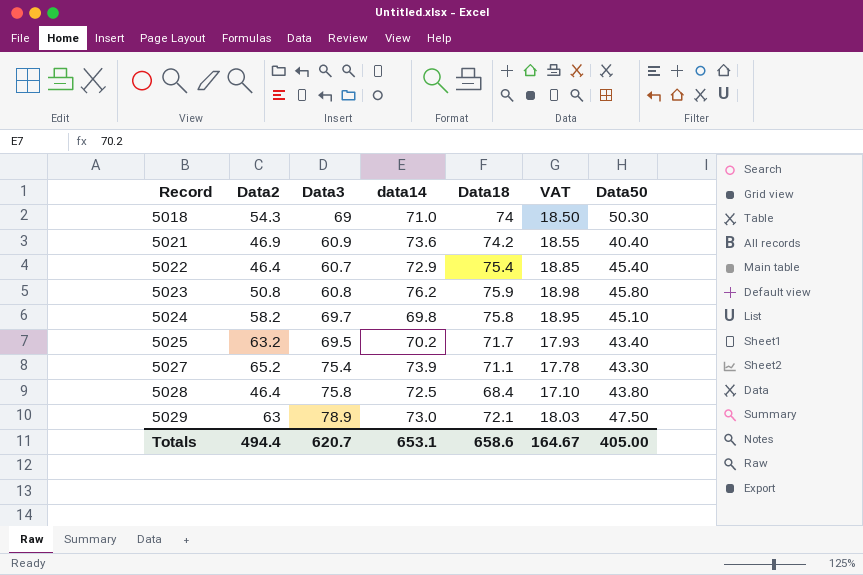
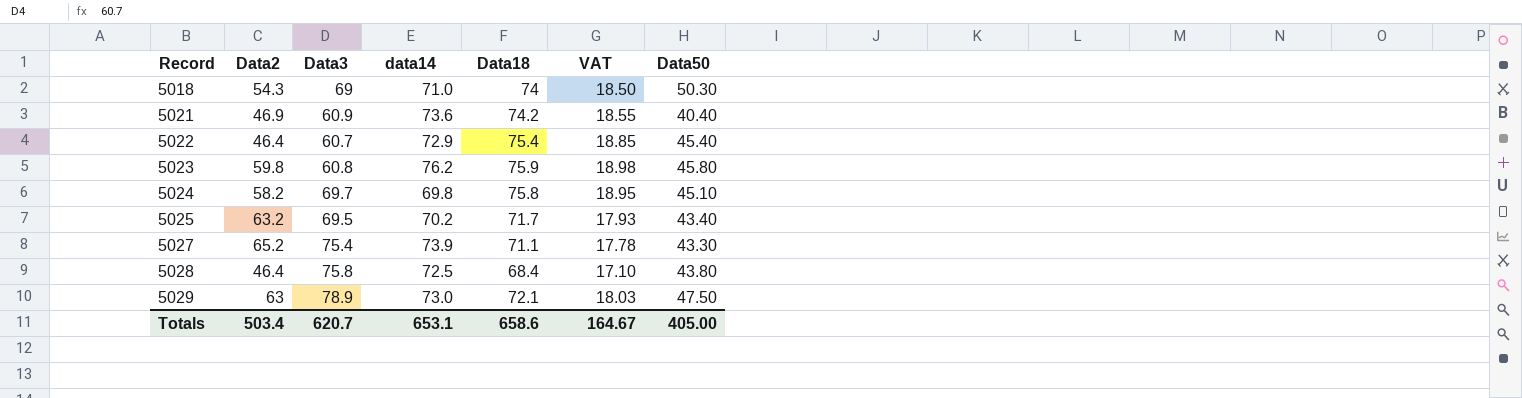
5023 | Data2: 50.8 -> 59.8
Totals | Data2: 494.4 -> 503.4

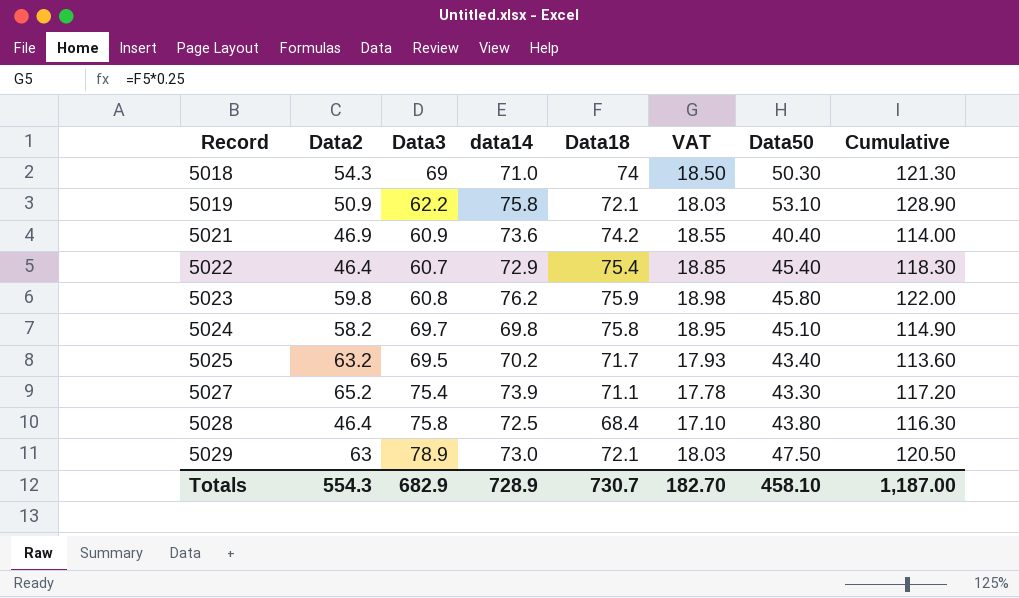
column Cumulative | formula: none -> [data14] + [Data50]
row 5019: none -> 50.9 | 62.2 | 75.8 | 72.1 | 18.03 | 53.10 | 128.90
Totals | Data2: 503.4 -> 554.3
Totals | Data3: 620.7 -> 682.9
Totals | data14: 653.1 -> 728.9
Totals | Data18: 658.6 -> 730.7
Totals | VAT: 164.67 -> 182.70
Totals | Data50: 405.00 -> 458.10

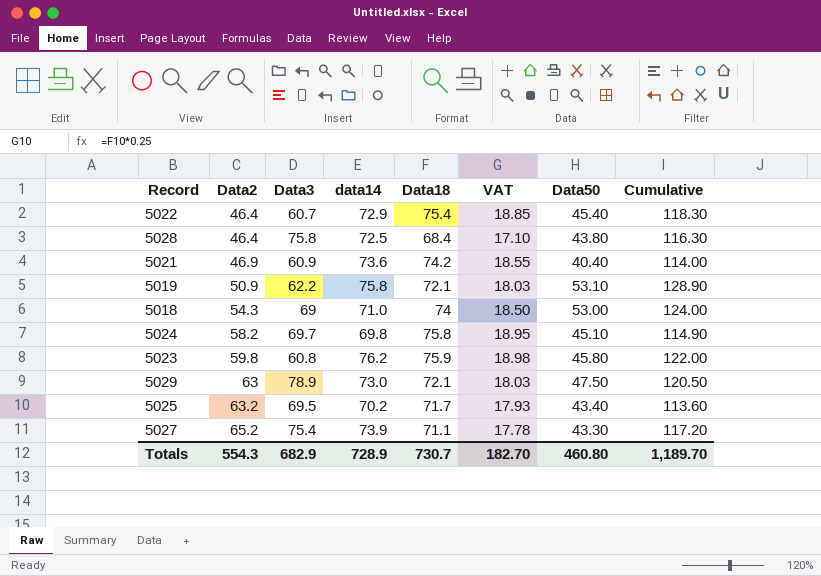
row order: Record ascending -> Data2 ascending
5018 | Data50: 50.30 -> 53.00
5018 | Cumulative: 121.30 -> 124.00
Totals | Data50: 458.10 -> 460.80
Totals | Cumulative: 1,187.00 -> 1,189.70

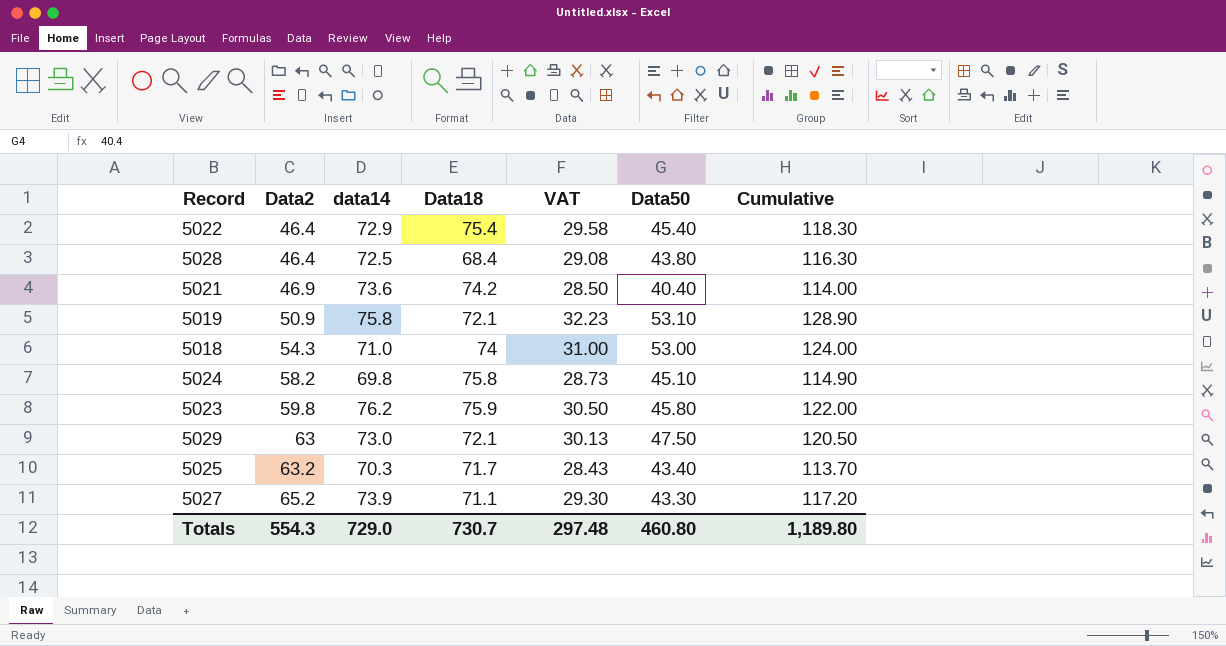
column Data3 | position: 3 -> none
column VAT | formula: [Data18] * 0.25 -> [Cumulative] * 0.25
5025 | data14: 70.2 -> 70.3
5025 | Cumulative: 113.60 -> 113.70
Totals | data14: 728.9 -> 729.0
Totals | VAT: 182.70 -> 297.48
Totals | Cumulative: 1,189.70 -> 1,189.80

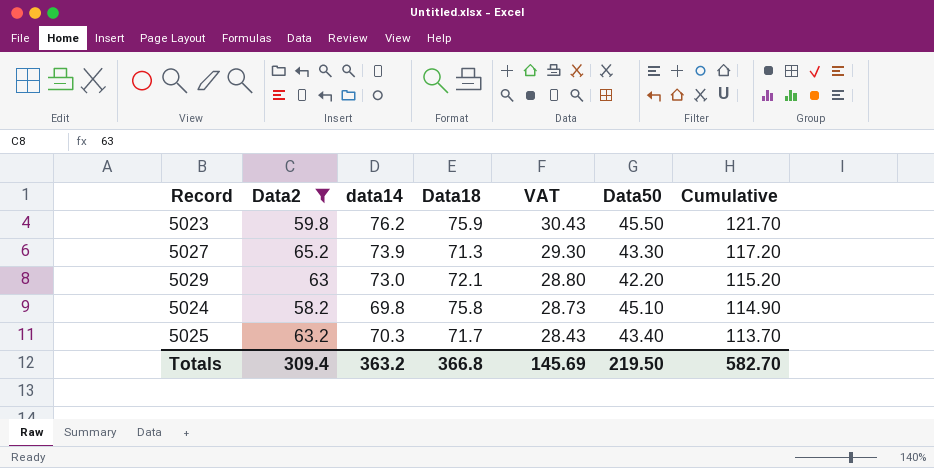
filter: none -> Data2 >= 58.2
row order: Data2 ascending -> VAT descending
5023 | VAT: 30.50 -> 30.43
5023 | Data50: 45.80 -> 45.50
5023 | Cumulative: 122.00 -> 121.70
5027 | Data18: 71.1 -> 71.3
5029 | VAT: 30.13 -> 28.80
5029 | Data50: 47.50 -> 42.20
5029 | Cumulative: 120.50 -> 115.20
Totals | Data2: 554.3 -> 309.4
Totals | data14: 729.0 -> 363.2
Totals | Data18: 730.7 -> 366.8
Totals | VAT: 297.48 -> 145.69
Totals | Data50: 460.80 -> 219.50
Totals | Cumulative: 1,189.80 -> 582.70

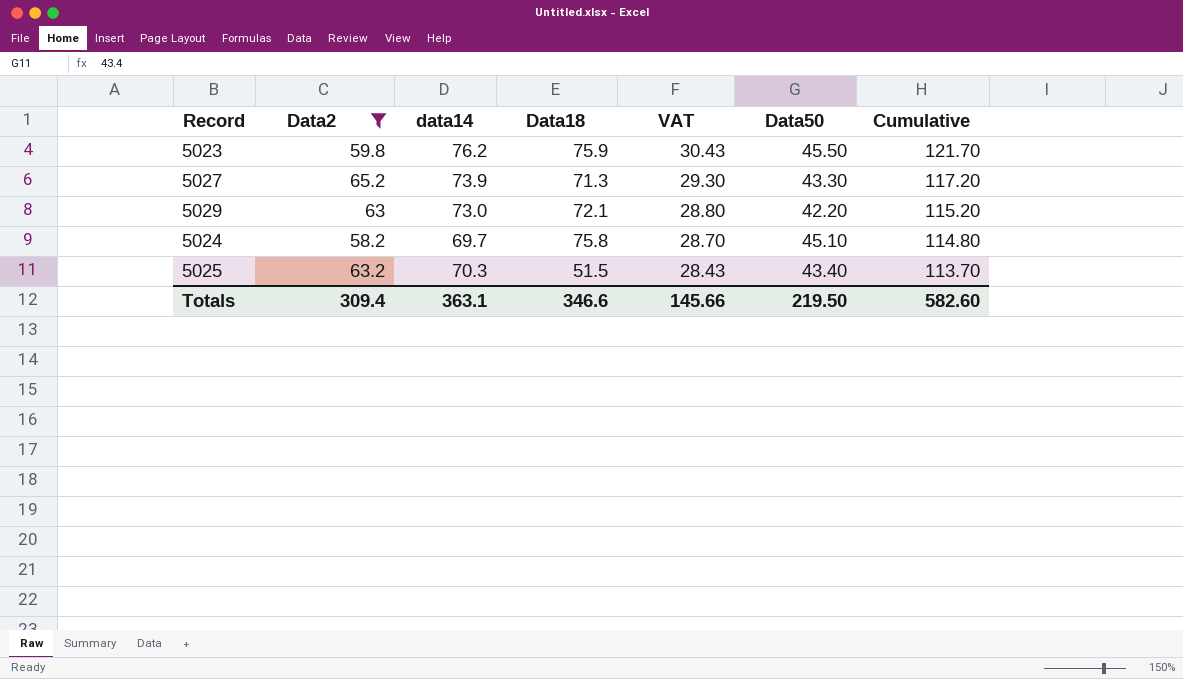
5024 | data14: 69.8 -> 69.7
5024 | VAT: 28.73 -> 28.70
5024 | Cumulative: 114.90 -> 114.80
5025 | Data18: 71.7 -> 51.5
Totals | data14: 363.2 -> 363.1
Totals | Data18: 366.8 -> 346.6
Totals | VAT: 145.69 -> 145.66
Totals | Cumulative: 582.70 -> 582.60

